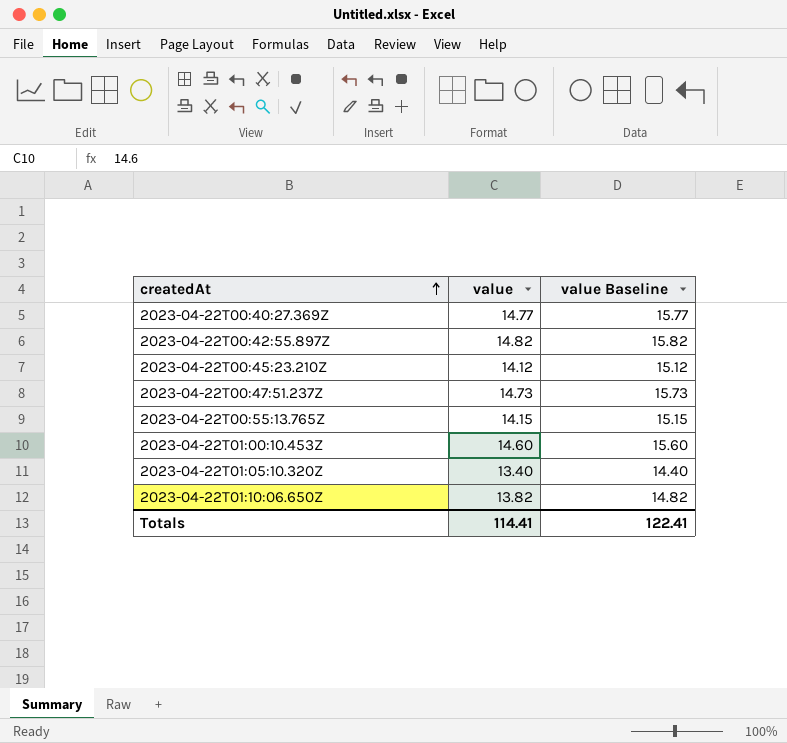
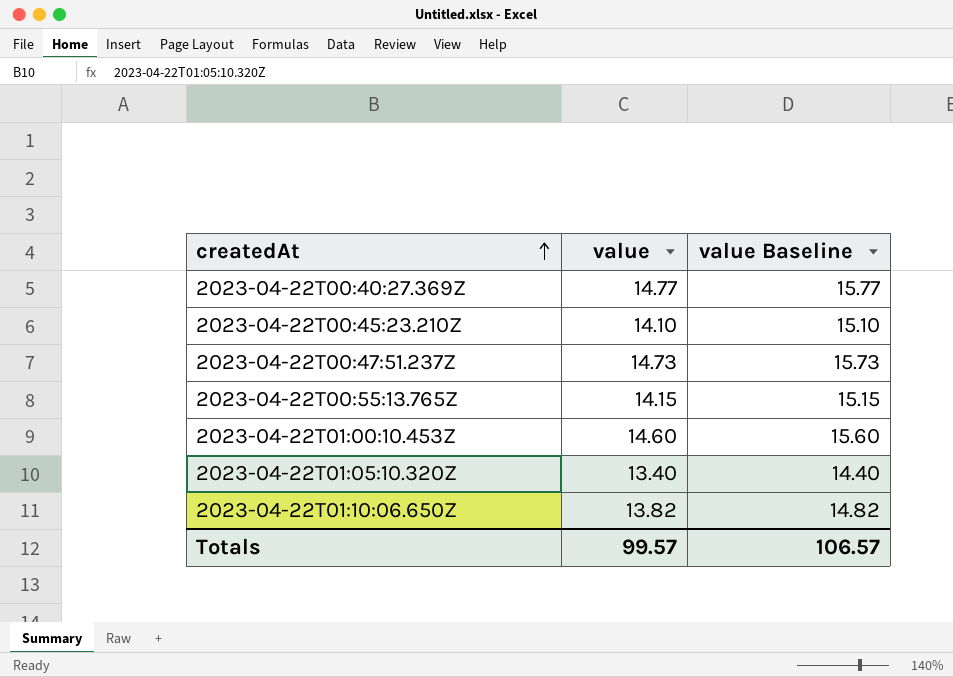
row 2023-04-22T00:42:55.897Z: 14.82 | 15.82 -> none
2023-04-22T00:45:23.210Z | value: 14.12 -> 14.10
2023-04-22T00:45:23.210Z | value Baseline: 15.12 -> 15.10
Totals | value: 114.41 -> 99.57
Totals | value Baseline: 122.41 -> 106.57

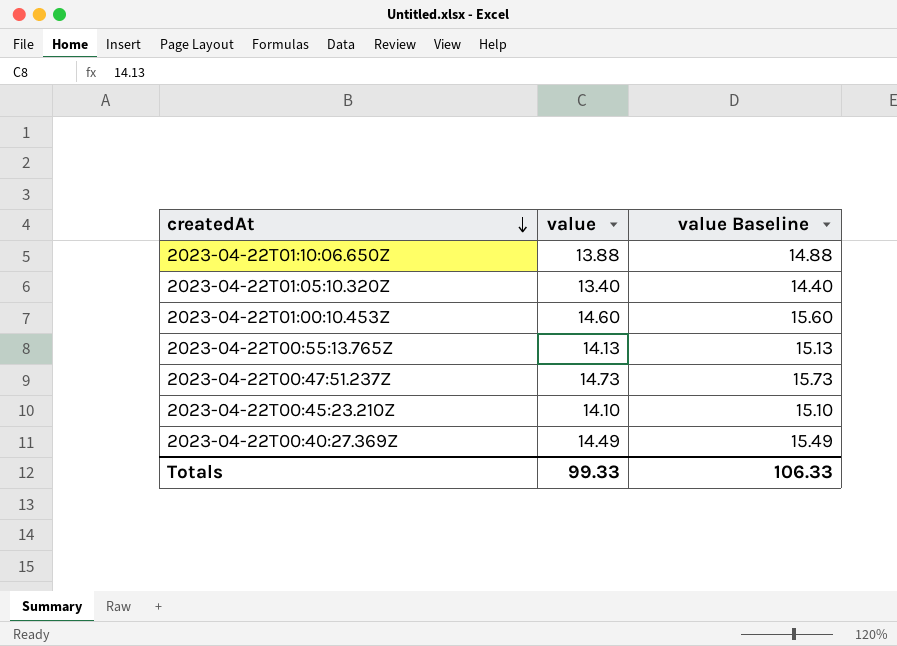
row order: createdAt ascending -> createdAt descending
2023-04-22T01:10:06.650Z | value: 13.82 -> 13.88
2023-04-22T01:10:06.650Z | value Baseline: 14.82 -> 14.88
2023-04-22T00:55:13.765Z | value: 14.15 -> 14.13
2023-04-22T00:55:13.765Z | value Baseline: 15.15 -> 15.13
2023-04-22T00:40:27.369Z | value: 14.77 -> 14.49
2023-04-22T00:40:27.369Z | value Baseline: 15.77 -> 15.49
Totals | value: 99.57 -> 99.33
Totals | value Baseline: 106.57 -> 106.33

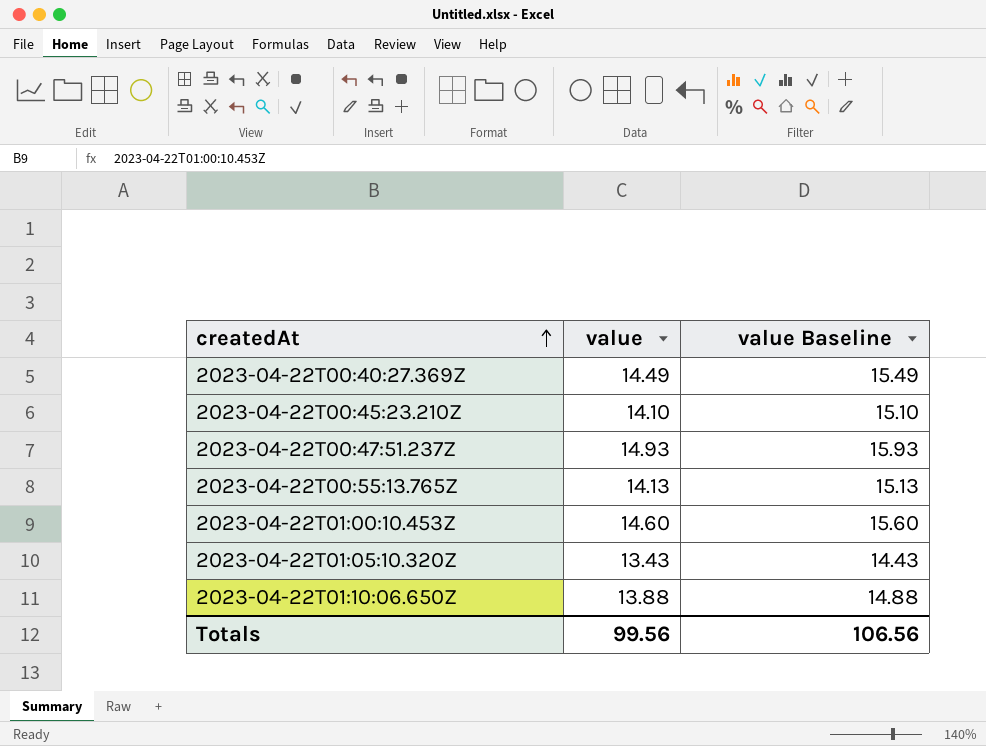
row order: createdAt descending -> createdAt ascending
2023-04-22T00:47:51.237Z | value: 14.73 -> 14.93
2023-04-22T00:47:51.237Z | value Baseline: 15.73 -> 15.93
2023-04-22T01:05:10.320Z | value: 13.40 -> 13.43
2023-04-22T01:05:10.320Z | value Baseline: 14.40 -> 14.43
Totals | value: 99.33 -> 99.56
Totals | value Baseline: 106.33 -> 106.56

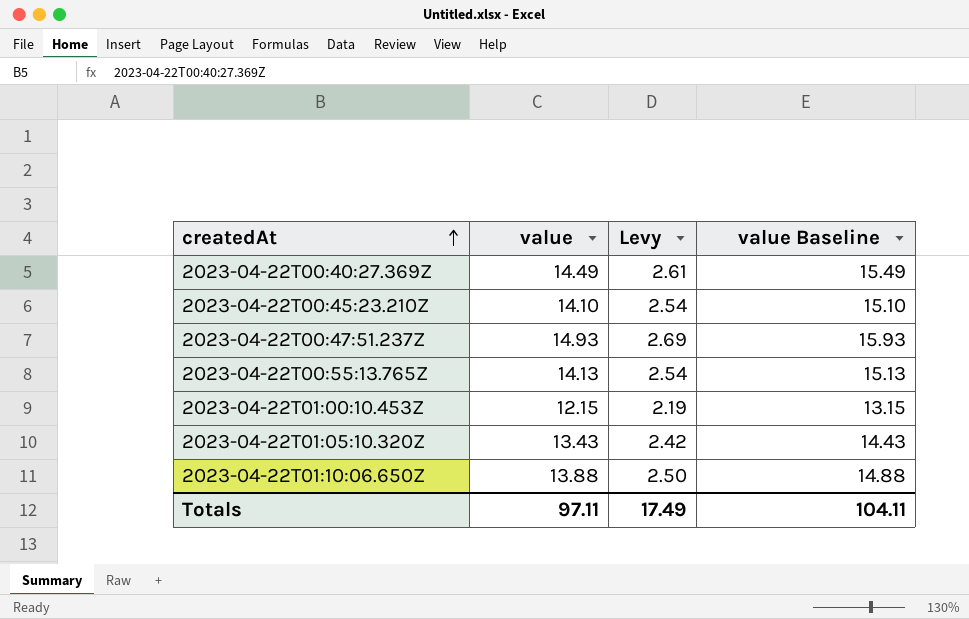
column Levy | formula: none -> [value] * 0.18
2023-04-22T01:00:10.453Z | value: 14.60 -> 12.15
2023-04-22T01:00:10.453Z | value Baseline: 15.60 -> 13.15
Totals | value: 99.56 -> 97.11
Totals | value Baseline: 106.56 -> 104.11

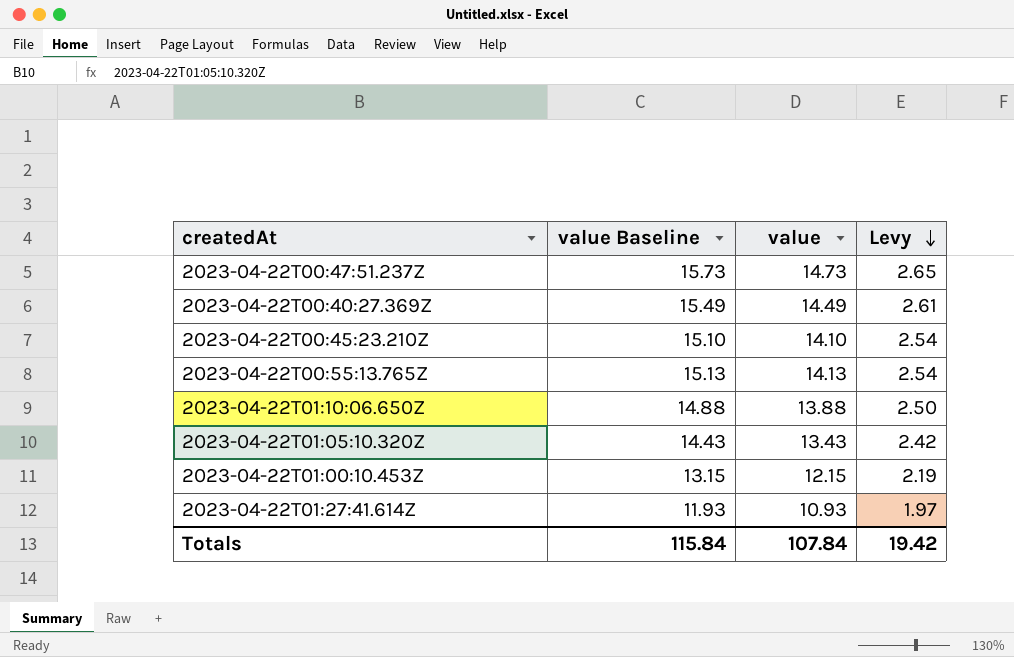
row order: createdAt ascending -> Levy descending
column value Baseline | position: 4 -> 2
2023-04-22T00:47:51.237Z | value Baseline: 15.93 -> 15.73
2023-04-22T00:47:51.237Z | value: 14.93 -> 14.73
2023-04-22T00:47:51.237Z | Levy: 2.69 -> 2.65
row 2023-04-22T01:27:41.614Z: none -> 11.93 | 10.93 | 1.97
Totals | value Baseline: 104.11 -> 115.84
Totals | value: 97.11 -> 107.84
Totals | Levy: 17.49 -> 19.42

